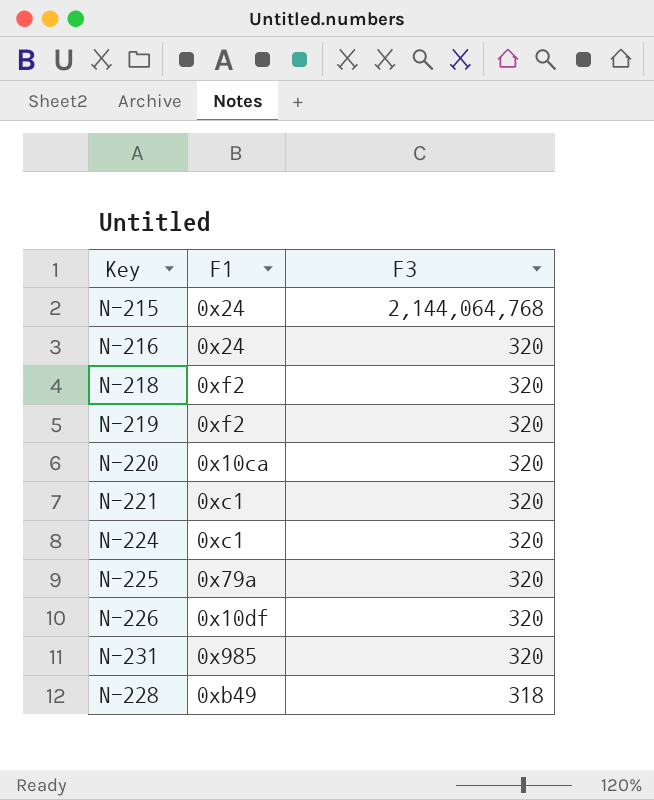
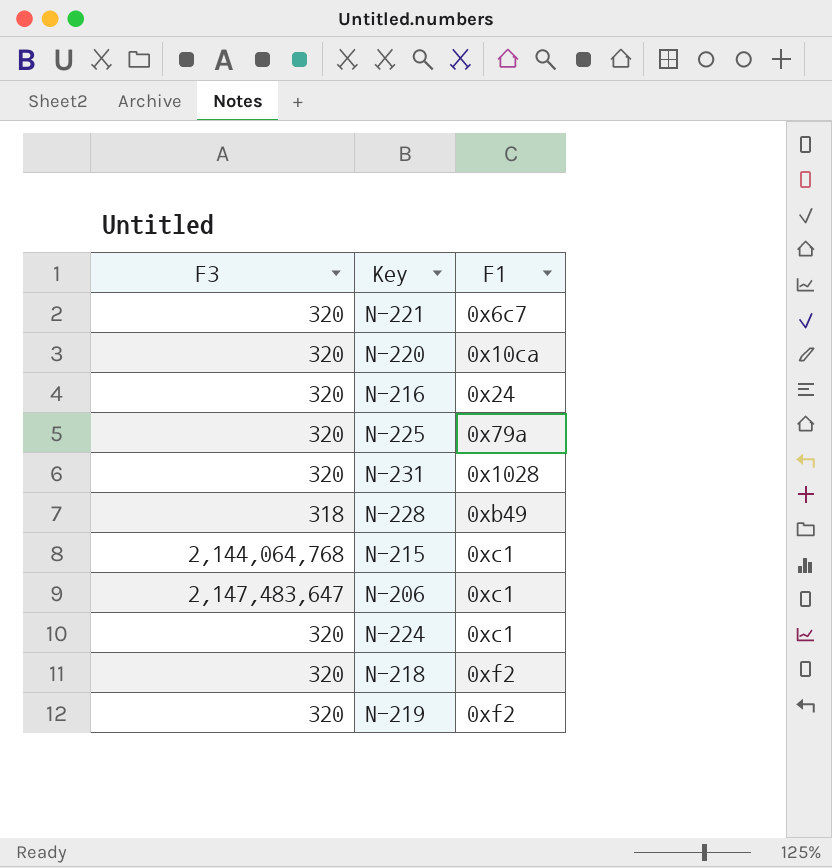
row order: F3 descending -> F1 ascending
column F3 | position: 3 -> 1
row N-226: 0x10df | 320 -> none
N-221 | F1: 0xc1 -> 0x6c7
N-231 | F1: 0x985 -> 0x1028
N-215 | F1: 0x24 -> 0xc1
row N-206: none -> 2,147,483,647 | 0xc1

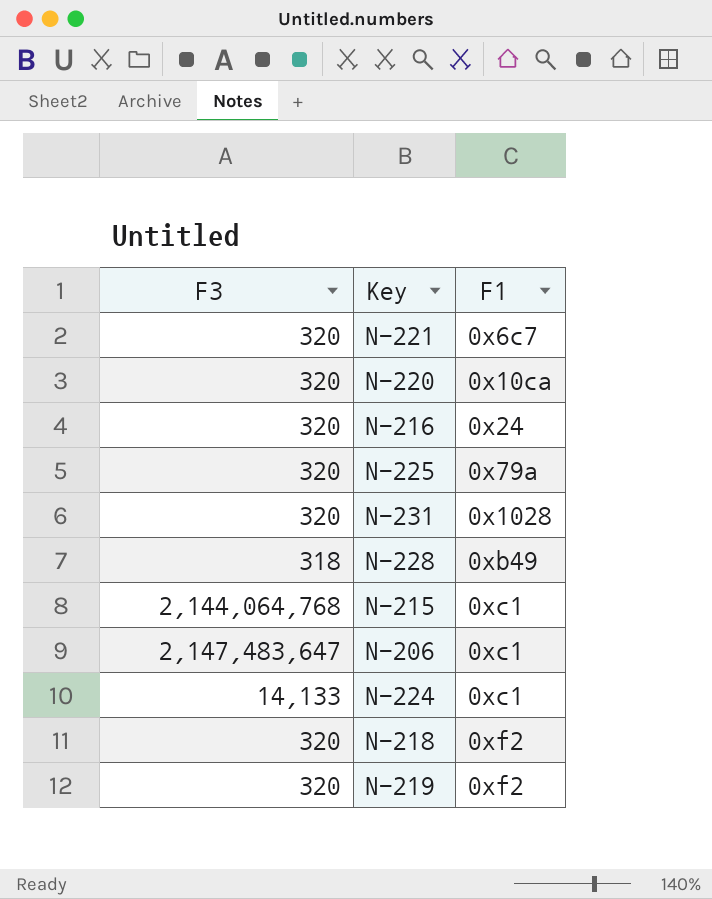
N-224 | F3: 320 -> 14,133

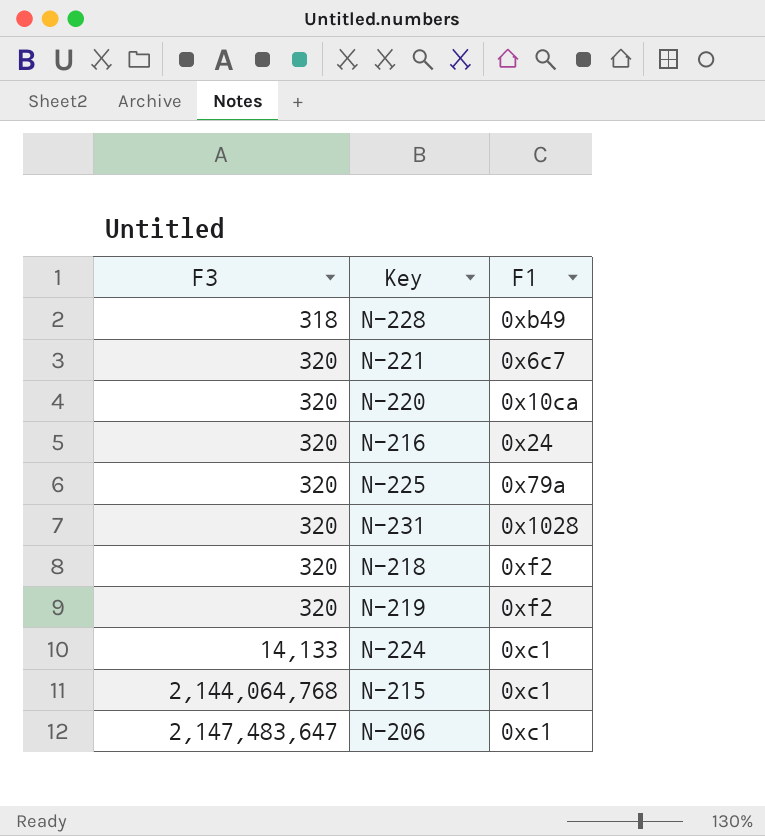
row order: F1 ascending -> F3 ascending

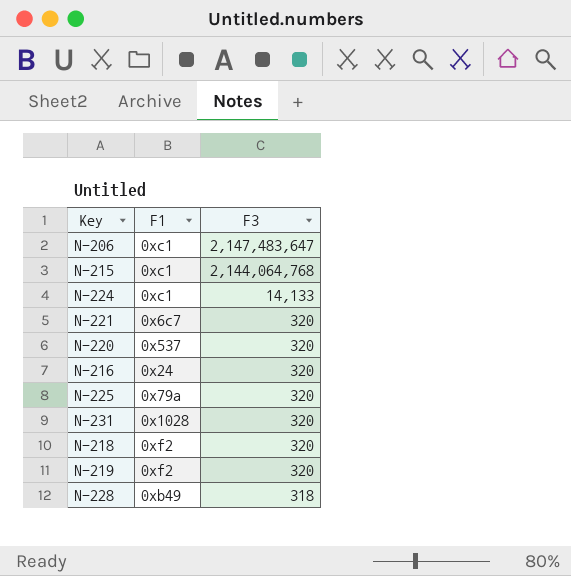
row order: F3 ascending -> F3 descending
column F3 | position: 1 -> 3
N-220 | F1: 0x10ca -> 0x537

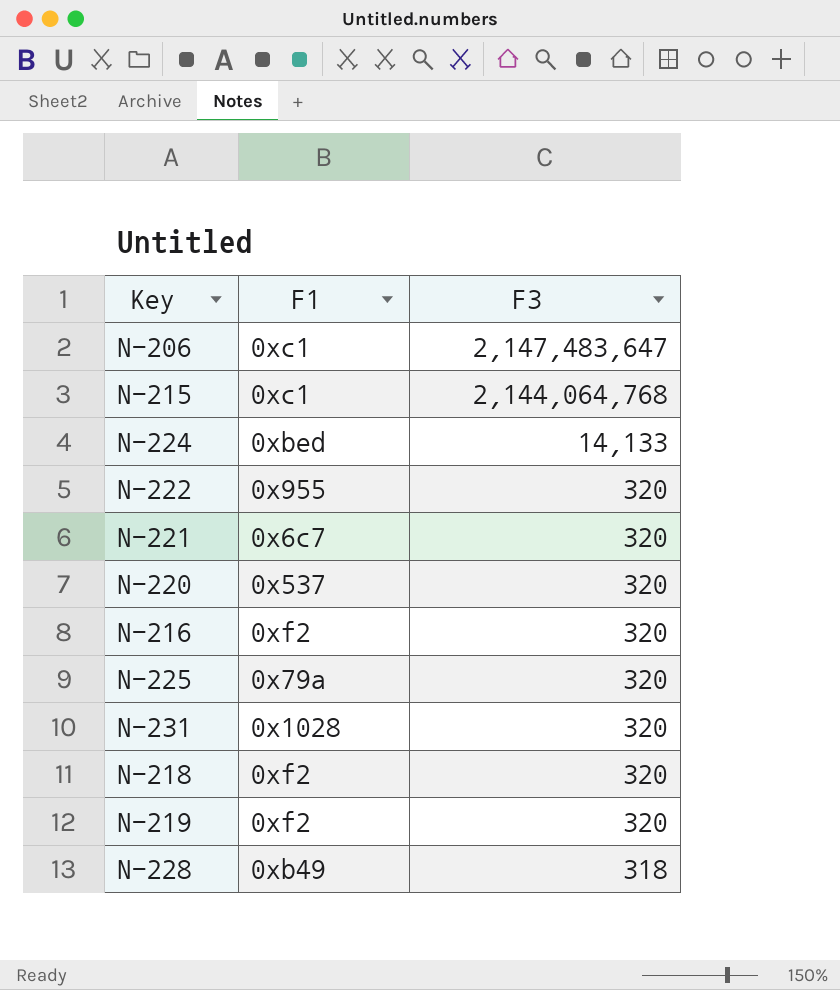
N-224 | F1: 0xc1 -> 0xbed
row N-222: none -> 0x955 | 320
N-216 | F1: 0x24 -> 0xf2

